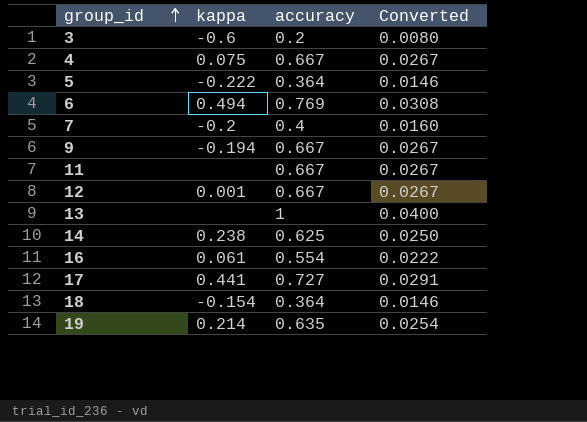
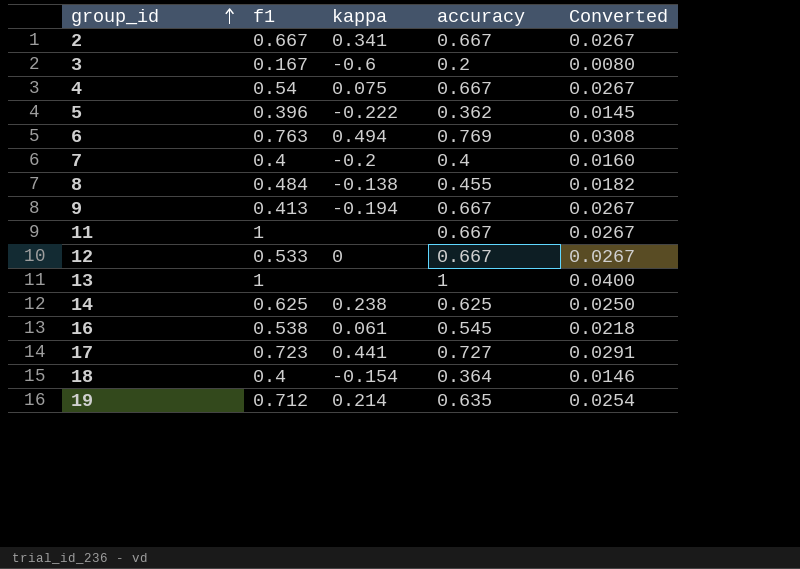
column f1 | position: none -> 2
row 2: none -> 0.667 | 0.341 | 0.667 | 0.0267
5 | accuracy: 0.364 -> 0.362
5 | Converted: 0.0146 -> 0.0145
row 8: none -> 0.484 | -0.138 | 0.455 | 0.0182
12 | kappa: 0.001 -> 0
16 | accuracy: 0.554 -> 0.545
16 | Converted: 0.0222 -> 0.0218

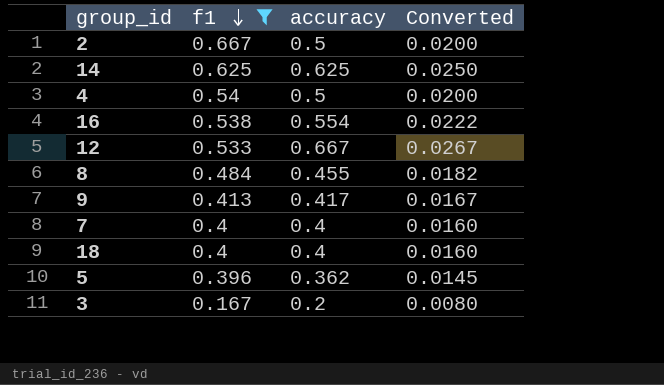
filter: none -> f1 <= 0.667
row order: group_id ascending -> f1 descending
column kappa | position: 3 -> none
2 | accuracy: 0.667 -> 0.5
2 | Converted: 0.0267 -> 0.0200
4 | accuracy: 0.667 -> 0.5
4 | Converted: 0.0267 -> 0.0200
16 | accuracy: 0.545 -> 0.554
16 | Converted: 0.0218 -> 0.0222
9 | accuracy: 0.667 -> 0.417
9 | Converted: 0.0267 -> 0.0167
18 | accuracy: 0.364 -> 0.4
18 | Converted: 0.0146 -> 0.0160

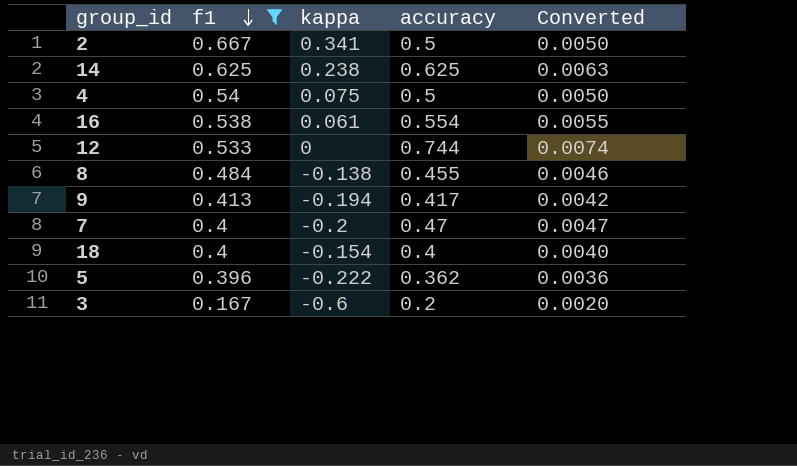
column kappa | position: none -> 3
column Converted | formula: [accuracy] * 0.04 -> [accuracy] * 0.01
12 | accuracy: 0.667 -> 0.744
7 | accuracy: 0.4 -> 0.47

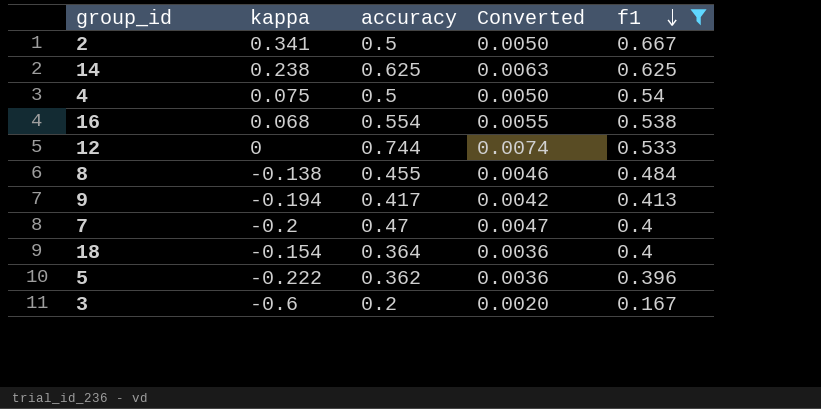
column f1 | position: 2 -> 5
16 | kappa: 0.061 -> 0.068
18 | accuracy: 0.4 -> 0.364
18 | Converted: 0.0040 -> 0.0036

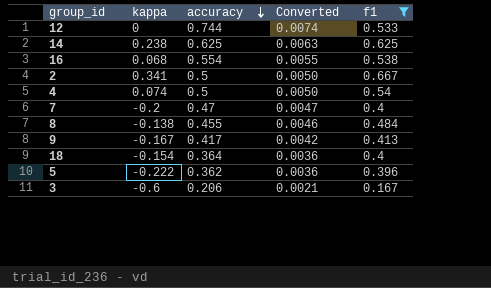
row order: f1 descending -> accuracy descending
4 | kappa: 0.075 -> 0.074
9 | kappa: -0.194 -> -0.167
3 | accuracy: 0.2 -> 0.206
3 | Converted: 0.0020 -> 0.0021

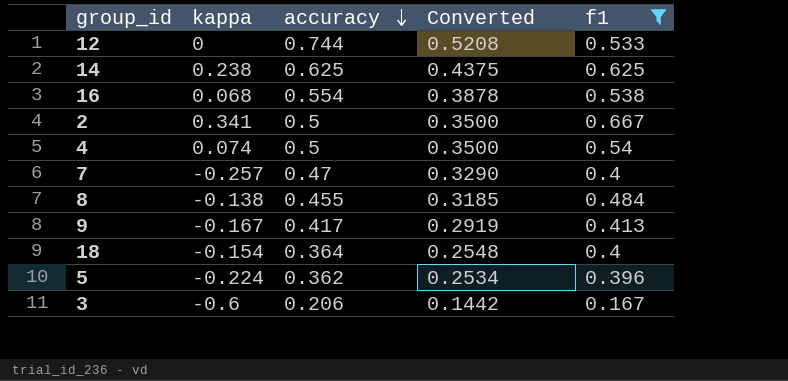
column Converted | formula: [accuracy] * 0.01 -> [accuracy] * 0.7
7 | kappa: -0.2 -> -0.257
5 | kappa: -0.222 -> -0.224

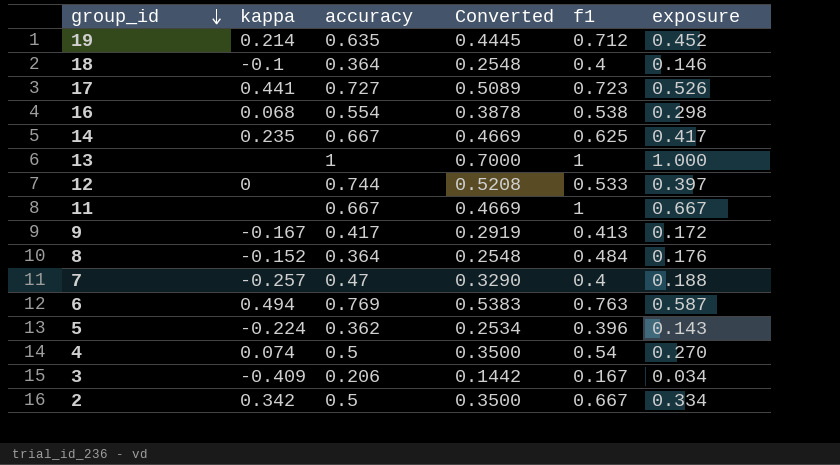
filter: f1 <= 0.667 -> none
row order: accuracy descending -> group_id descending
column exposure | formula: none -> [accuracy] * [f1]
18 | kappa: -0.154 -> -0.1
14 | kappa: 0.238 -> 0.235
14 | accuracy: 0.625 -> 0.667
14 | Converted: 0.4375 -> 0.4669
8 | kappa: -0.138 -> -0.152
8 | accuracy: 0.455 -> 0.364
8 | Converted: 0.3185 -> 0.2548
3 | kappa: -0.6 -> -0.409
2 | kappa: 0.341 -> 0.342

